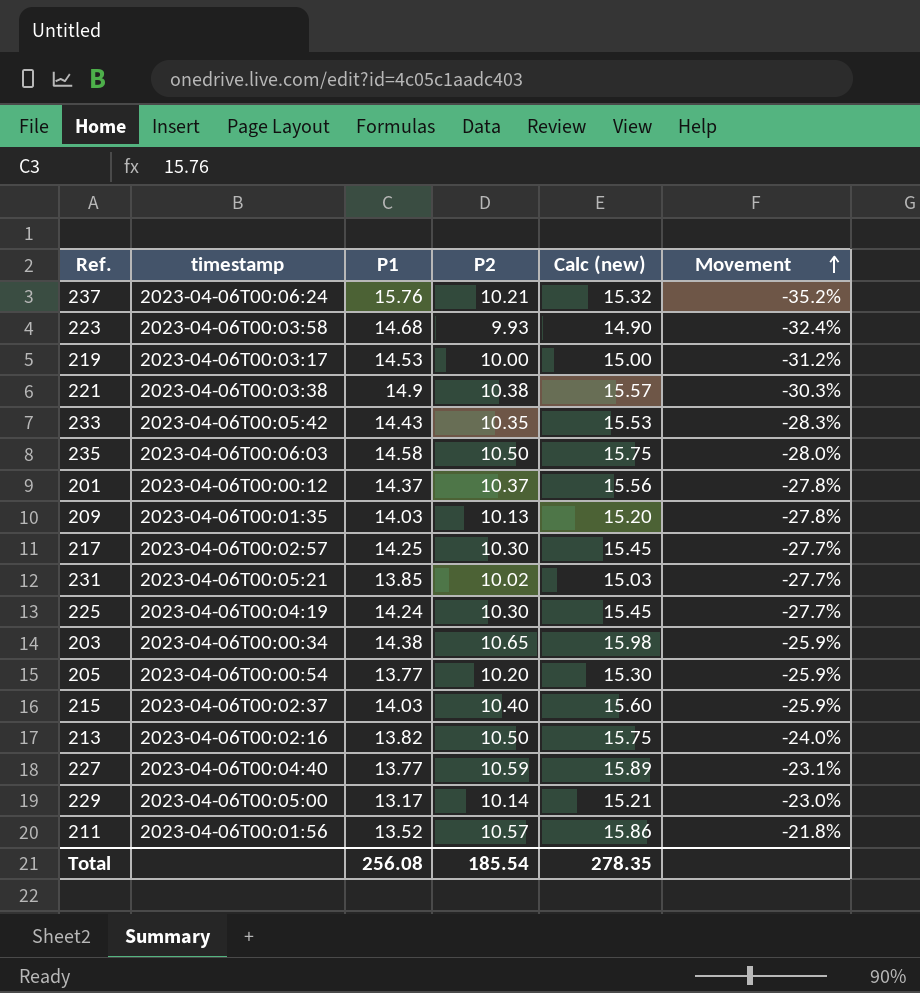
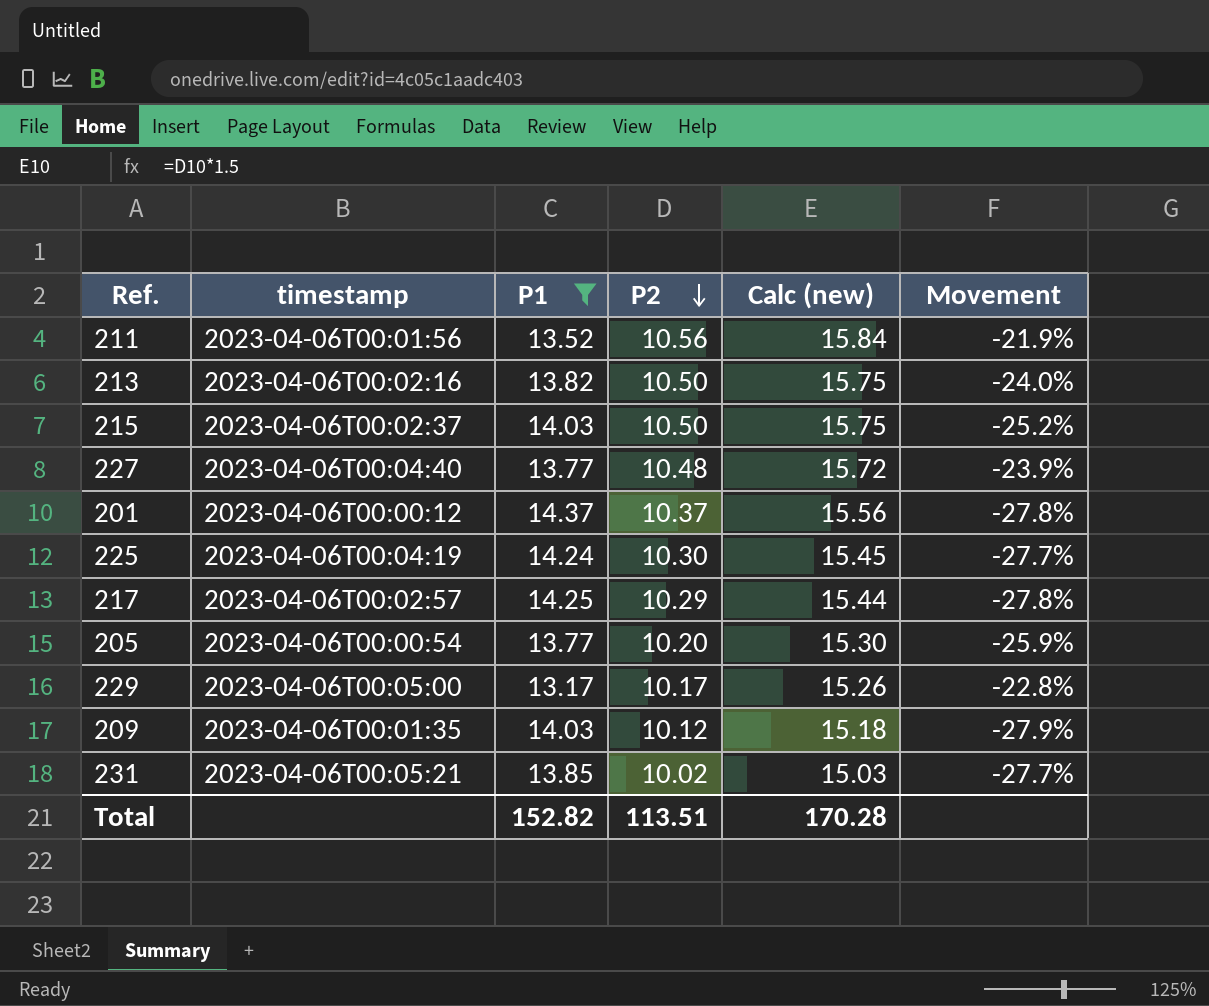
filter: none -> P1 <= 14.37
row order: Movement ascending -> P2 descending
211 | P2: 10.57 -> 10.56
211 | Calc (new): 15.86 -> 15.84
211 | Movement: -21.8% -> -21.9%
215 | P2: 10.40 -> 10.50
215 | Calc (new): 15.60 -> 15.75
215 | Movement: -25.9% -> -25.2%
227 | P2: 10.59 -> 10.48
227 | Calc (new): 15.89 -> 15.72
227 | Movement: -23.1% -> -23.9%
217 | P2: 10.30 -> 10.29
217 | Calc (new): 15.45 -> 15.44
217 | Movement: -27.7% -> -27.8%
229 | P2: 10.14 -> 10.17
229 | Calc (new): 15.21 -> 15.26
229 | Movement: -23.0% -> -22.8%
209 | P2: 10.13 -> 10.12
209 | Calc (new): 15.20 -> 15.18
209 | Movement: -27.8% -> -27.9%
Total | P1: 256.08 -> 152.82
Total | P2: 185.54 -> 113.51
Total | Calc (new): 278.35 -> 170.28

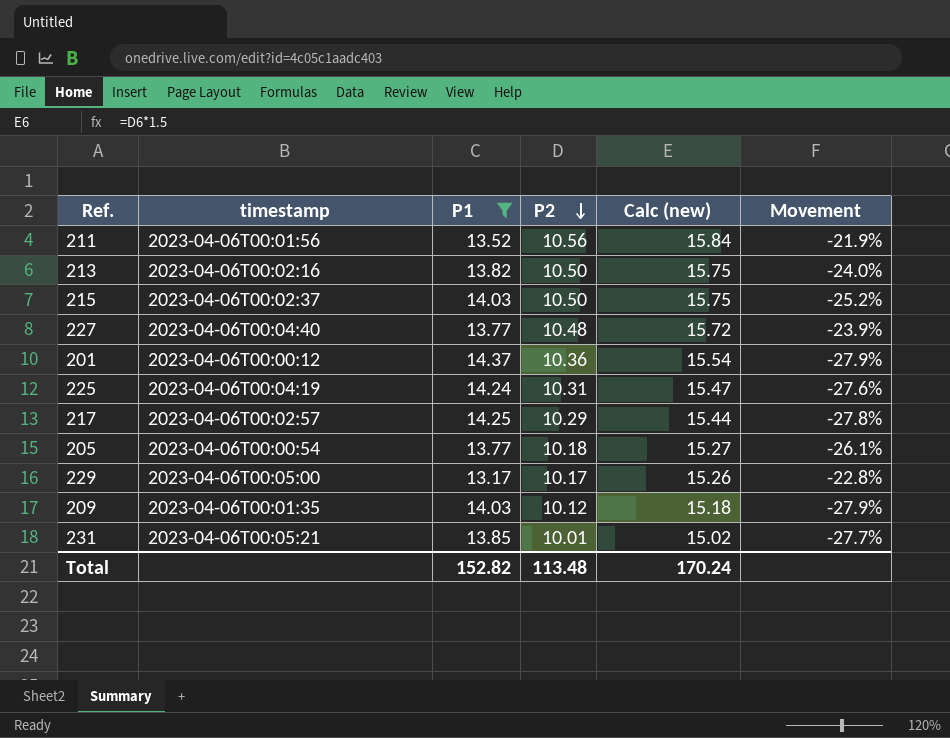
201 | P2: 10.37 -> 10.36
201 | Calc (new): 15.56 -> 15.54
201 | Movement: -27.8% -> -27.9%
225 | P2: 10.30 -> 10.31
225 | Calc (new): 15.45 -> 15.47
225 | Movement: -27.7% -> -27.6%
205 | P2: 10.20 -> 10.18
205 | Calc (new): 15.30 -> 15.27
205 | Movement: -25.9% -> -26.1%
231 | P2: 10.02 -> 10.01
231 | Calc (new): 15.03 -> 15.02
Total | P2: 113.51 -> 113.48
Total | Calc (new): 170.28 -> 170.24

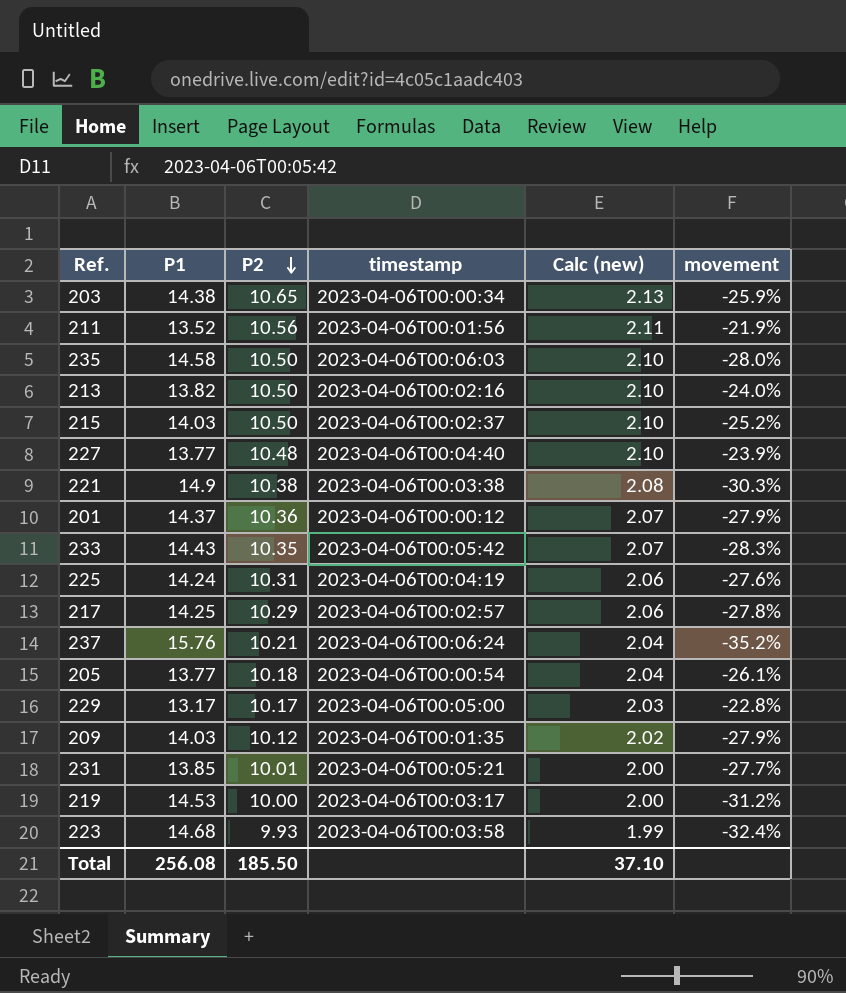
filter: P1 <= 14.37 -> none
column timestamp | position: 2 -> 4
column Calc (new) | formula: [P2] * 1.5 -> [P2] * 0.2
column name: Movement -> movement
Total | P1: 152.82 -> 256.08
Total | P2: 113.48 -> 185.50
Total | Calc (new): 170.24 -> 37.10

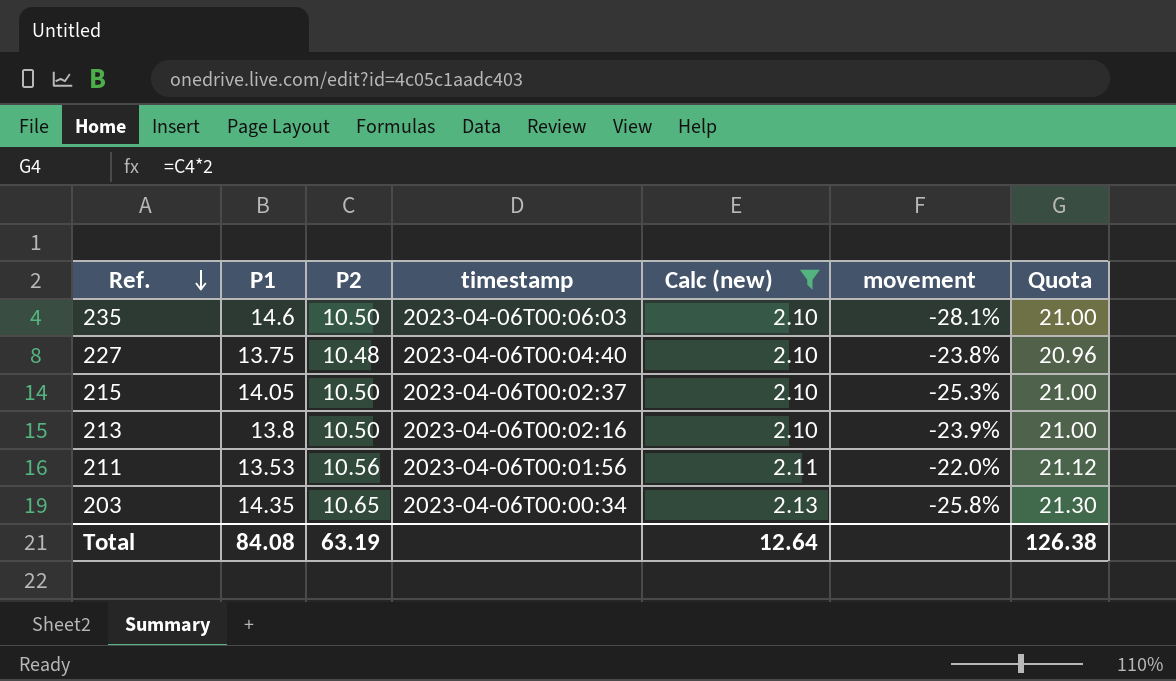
filter: none -> Calc (new) >= 2.10
row order: P2 descending -> Ref. descending
column Quota | formula: none -> [P2] * 2
235 | P1: 14.58 -> 14.6
235 | movement: -28.0% -> -28.1%
227 | P1: 13.77 -> 13.75
227 | movement: -23.9% -> -23.8%
215 | P1: 14.03 -> 14.05
215 | movement: -25.2% -> -25.3%
213 | P1: 13.82 -> 13.8
213 | movement: -24.0% -> -23.9%
211 | P1: 13.52 -> 13.53
211 | movement: -21.9% -> -22.0%
203 | P1: 14.38 -> 14.35
203 | movement: -25.9% -> -25.8%
Total | P1: 256.08 -> 84.08
Total | P2: 185.50 -> 63.19
Total | Calc (new): 37.10 -> 12.64

